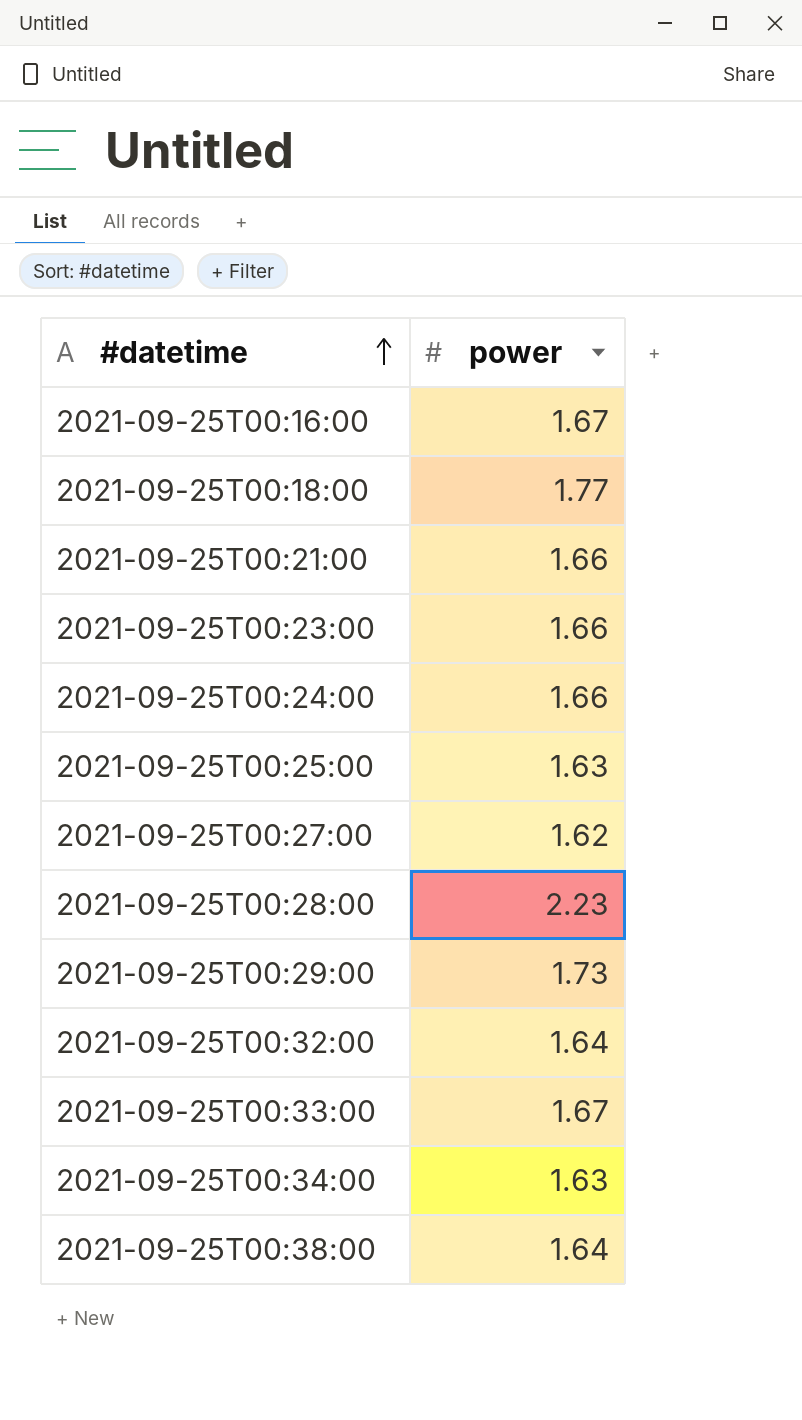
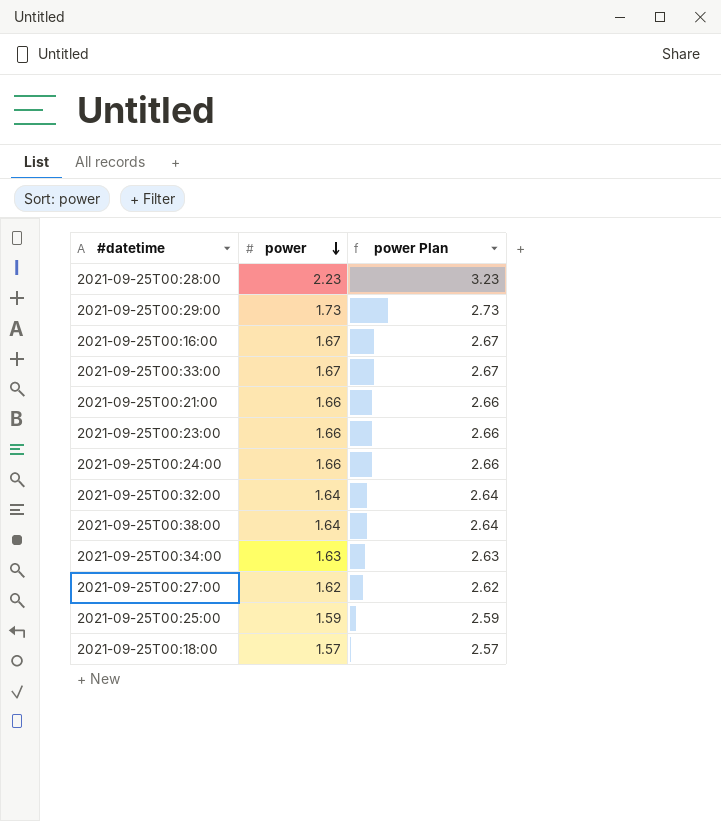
row order: #datetime ascending -> power descending
column power Plan | formula: none -> [power] + 1
2021-09-25T00:25:00 | power: 1.63 -> 1.59
2021-09-25T00:18:00 | power: 1.77 -> 1.57

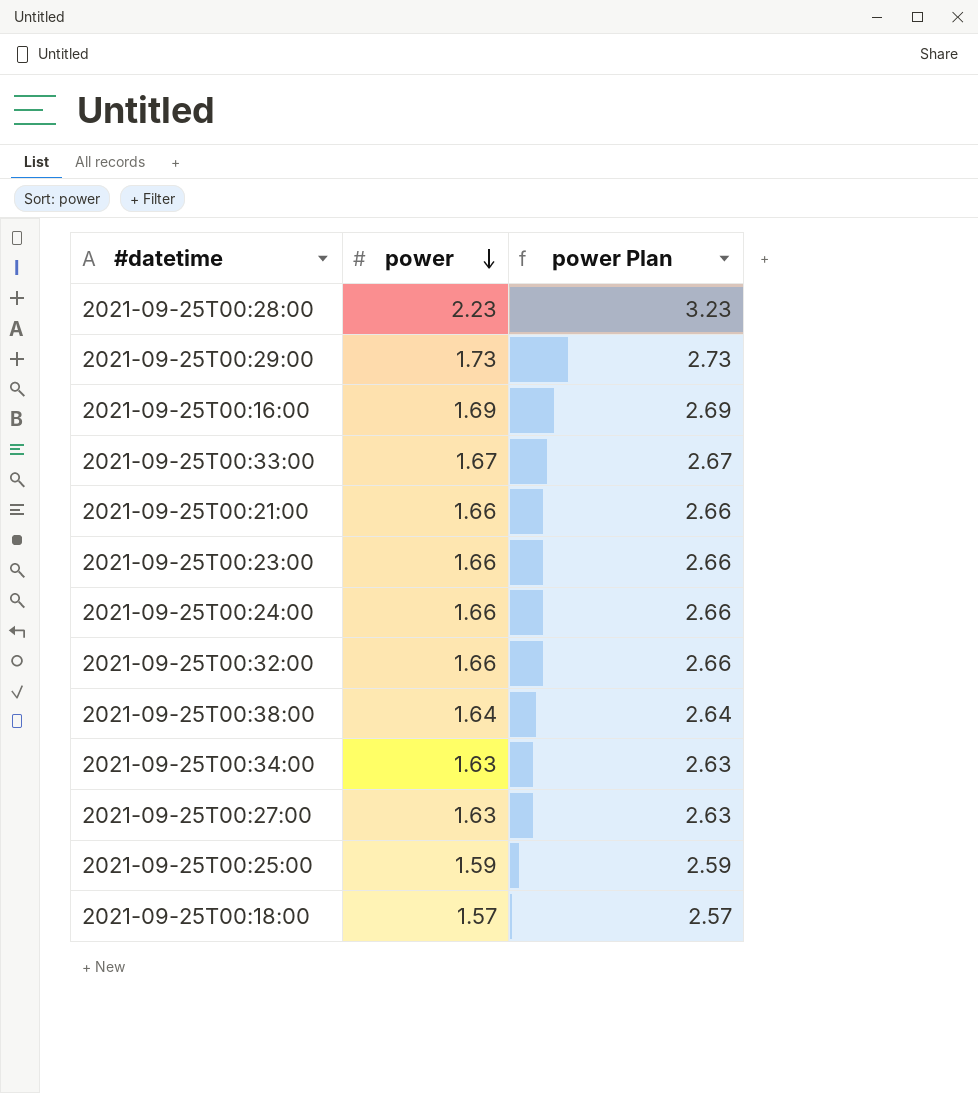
2021-09-25T00:16:00 | power: 1.67 -> 1.69
2021-09-25T00:16:00 | power Plan: 2.67 -> 2.69
2021-09-25T00:32:00 | power: 1.64 -> 1.66
2021-09-25T00:32:00 | power Plan: 2.64 -> 2.66
2021-09-25T00:27:00 | power: 1.62 -> 1.63
2021-09-25T00:27:00 | power Plan: 2.62 -> 2.63

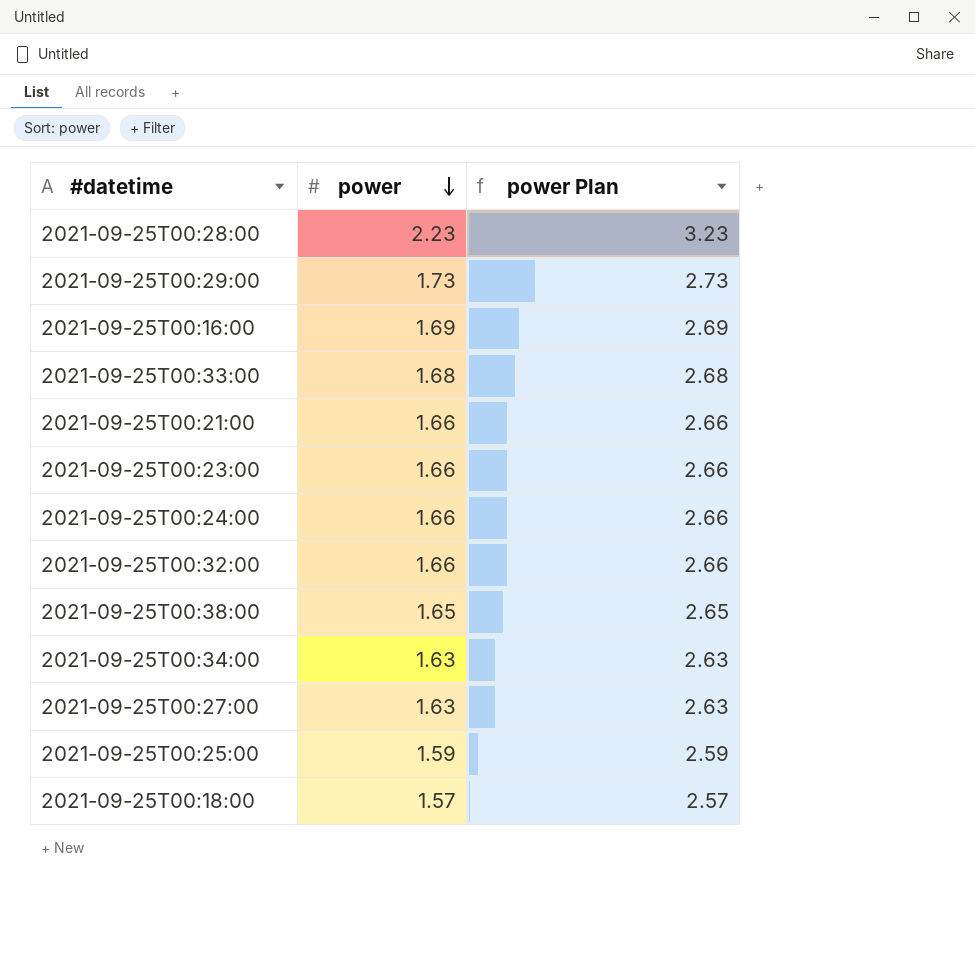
2021-09-25T00:33:00 | power: 1.67 -> 1.68
2021-09-25T00:33:00 | power Plan: 2.67 -> 2.68
2021-09-25T00:38:00 | power: 1.64 -> 1.65
2021-09-25T00:38:00 | power Plan: 2.64 -> 2.65

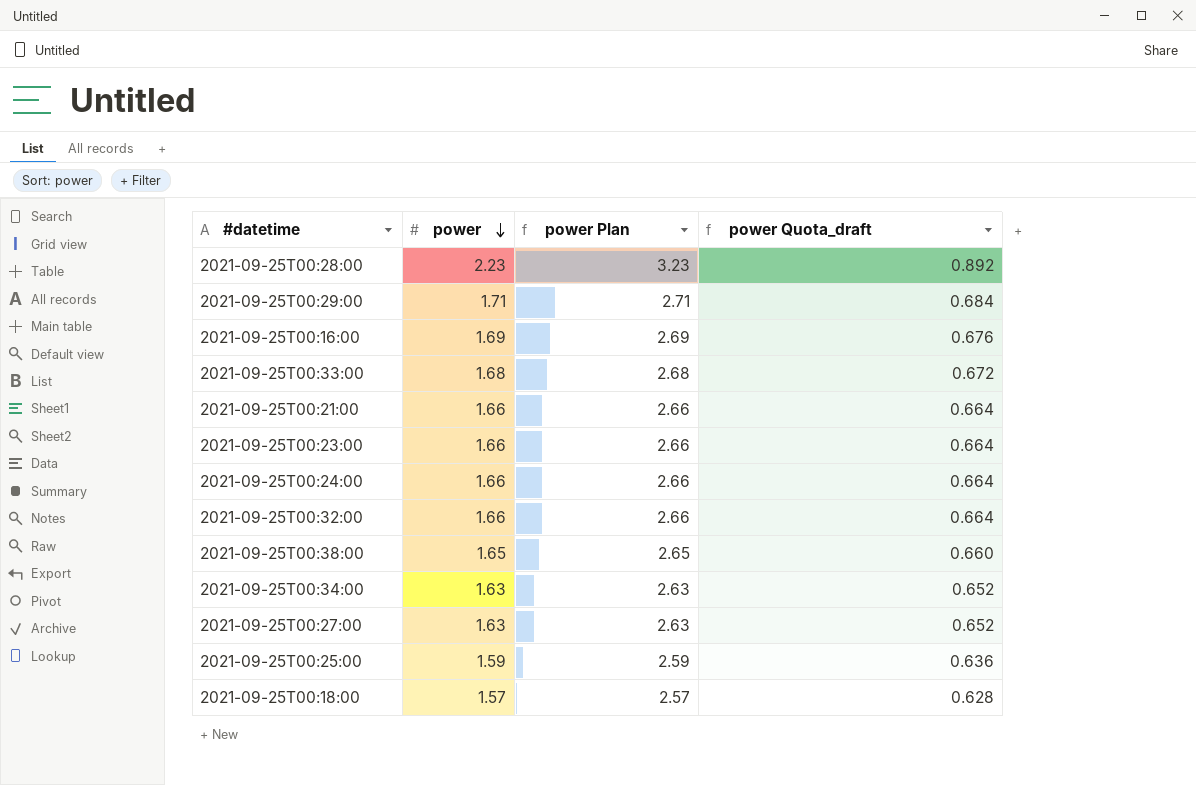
column power Quota_draft | formula: none -> [power] * 0.4
2021-09-25T00:29:00 | power: 1.73 -> 1.71
2021-09-25T00:29:00 | power Plan: 2.73 -> 2.71

